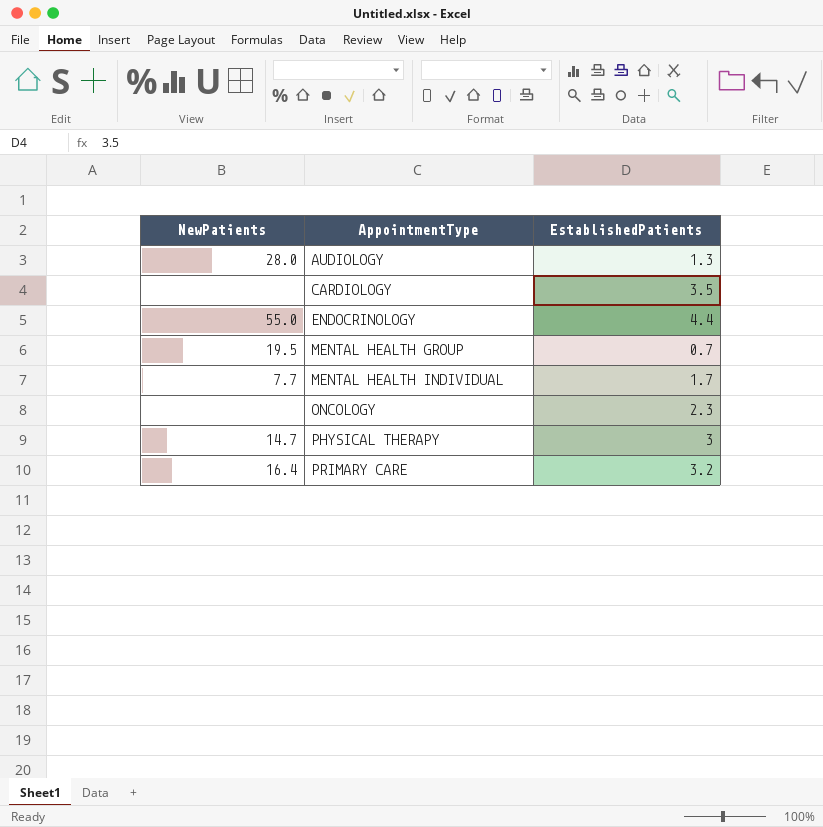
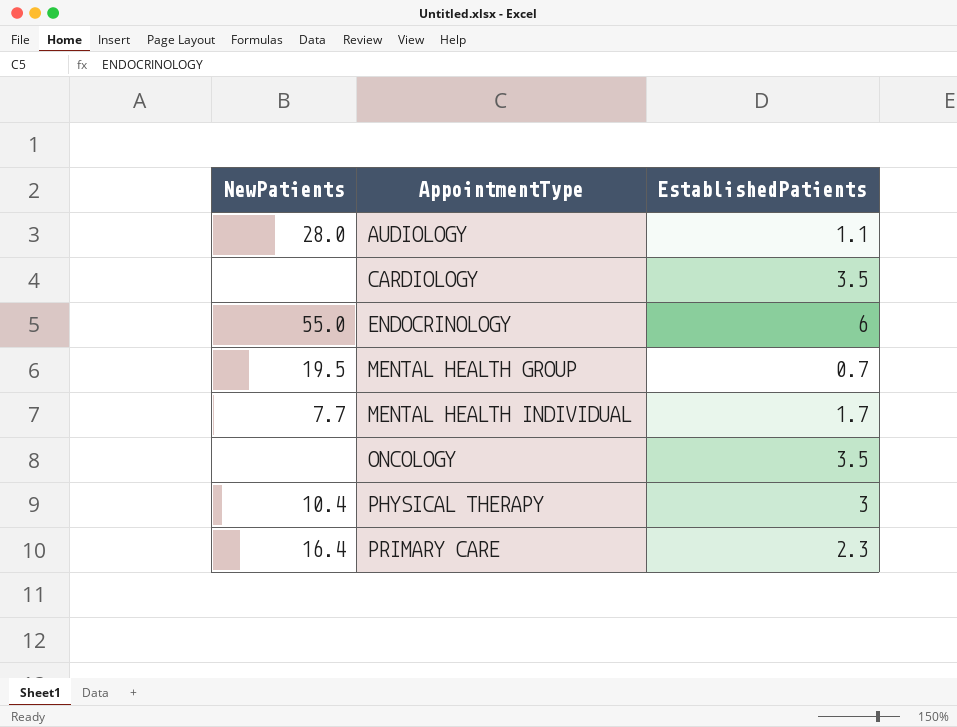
AUDIOLOGY | EstablishedPatients: 1.3 -> 1.1
ENDOCRINOLOGY | EstablishedPatients: 4.4 -> 6
ONCOLOGY | EstablishedPatients: 2.3 -> 3.5
PHYSICAL THERAPY | NewPatients: 14.7 -> 10.4
PRIMARY CARE | EstablishedPatients: 3.2 -> 2.3

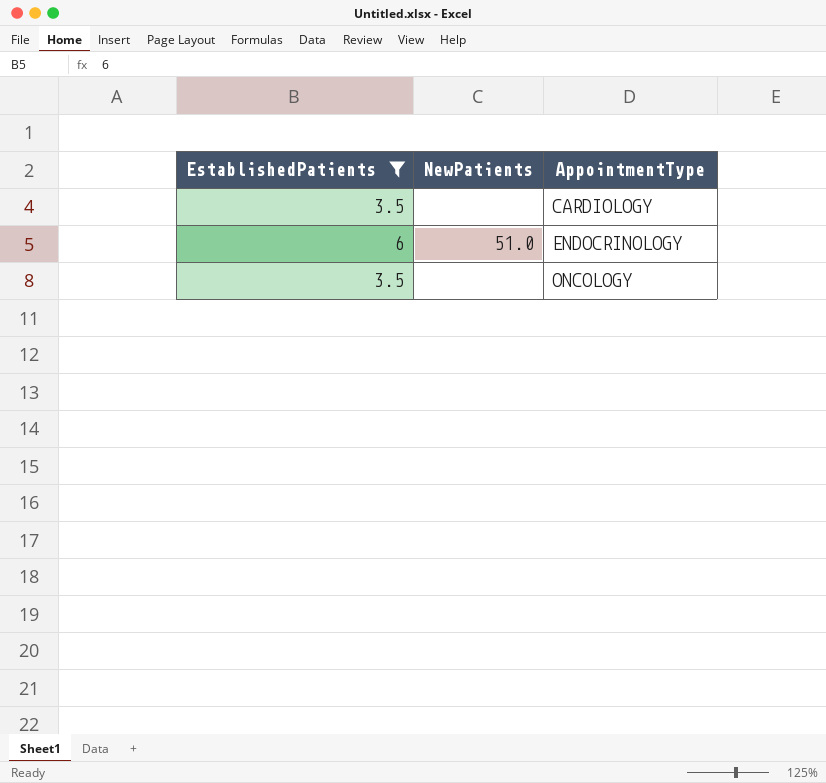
filter: none -> EstablishedPatients >= 3.5
column EstablishedPatients | position: 3 -> 1
ENDOCRINOLOGY | NewPatients: 55.0 -> 51.0

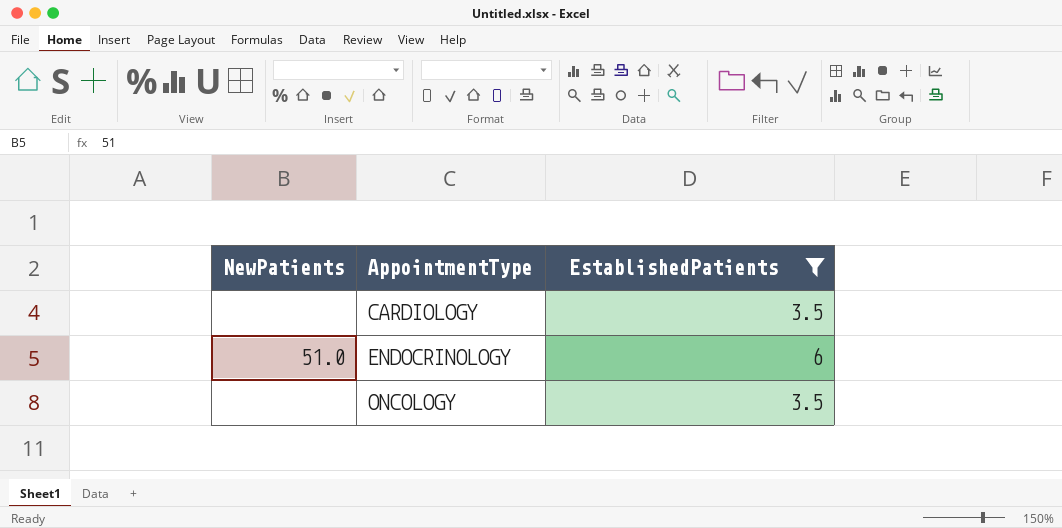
column EstablishedPatients | position: 1 -> 3

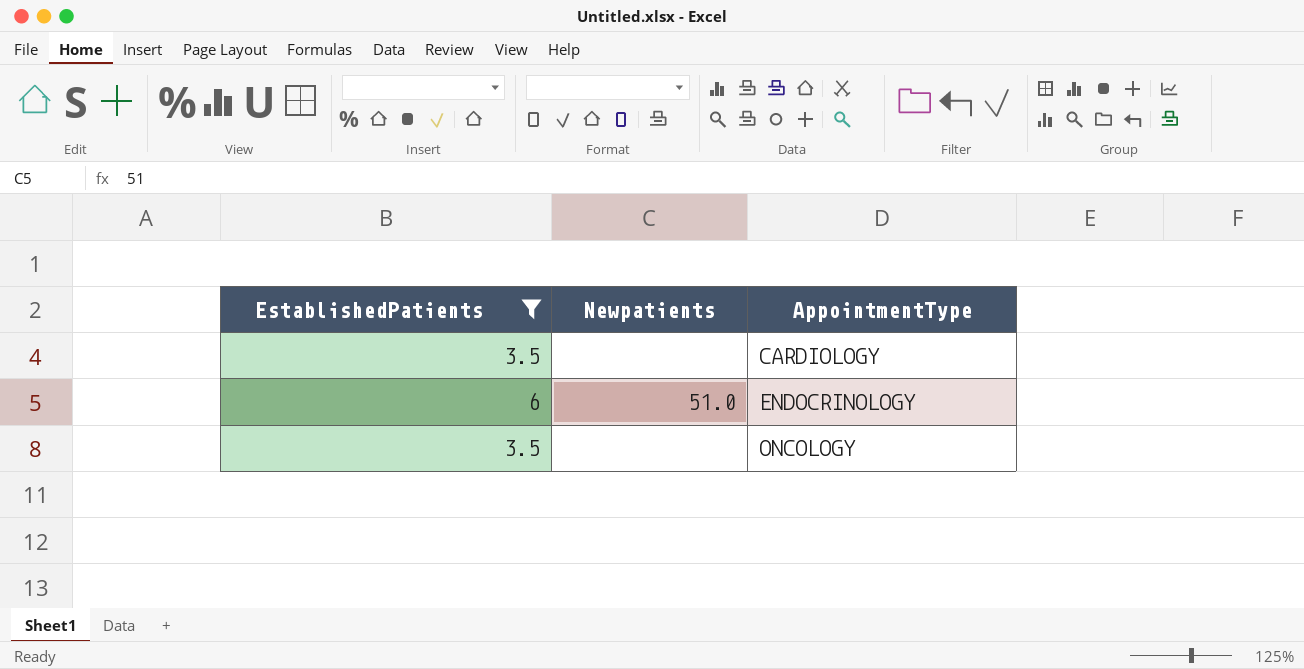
column EstablishedPatients | position: 3 -> 1
column name: NewPatients -> Newpatients

